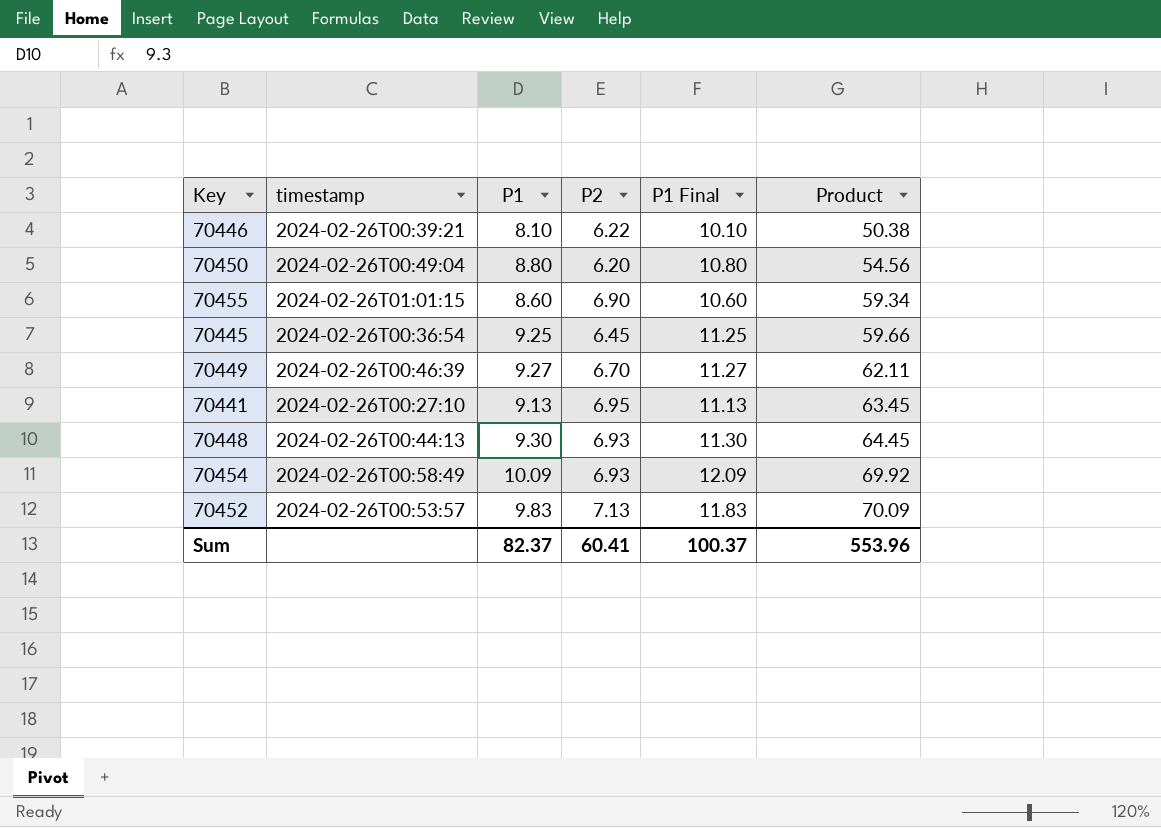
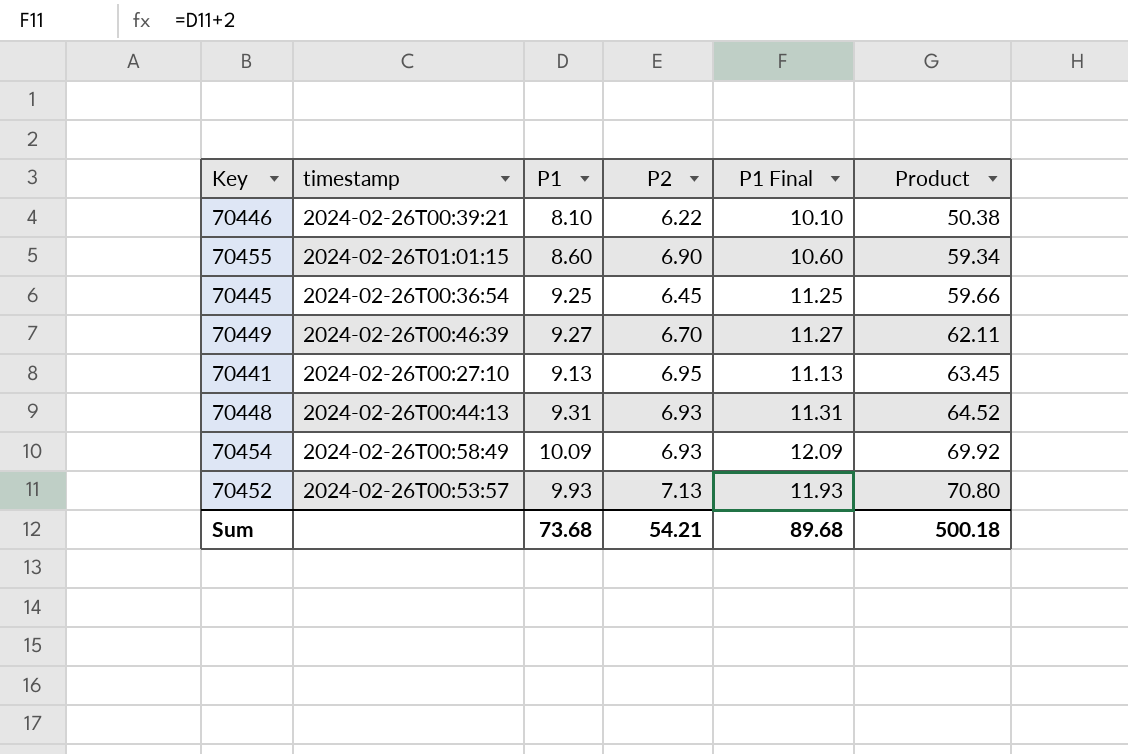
row 70450: 2024-02-26T00:49:04 | 8.80 | 6.20 | 10.80 | 54.56 -> none
70448 | P1: 9.30 -> 9.31
70448 | P1 Final: 11.30 -> 11.31
70448 | Product: 64.45 -> 64.52
70452 | P1: 9.83 -> 9.93
70452 | P1 Final: 11.83 -> 11.93
70452 | Product: 70.09 -> 70.80
Sum | P1: 82.37 -> 73.68
Sum | P2: 60.41 -> 54.21
Sum | P1 Final: 100.37 -> 89.68
Sum | Product: 553.96 -> 500.18

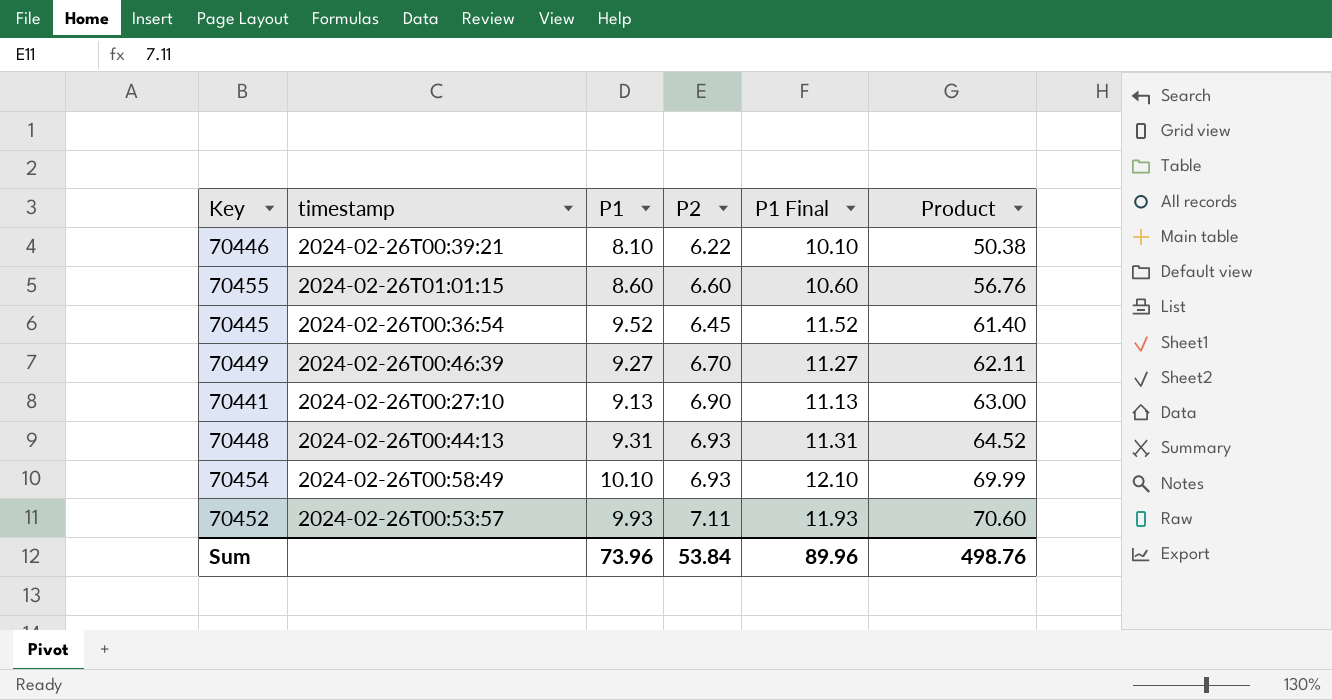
70455 | P2: 6.90 -> 6.60
70455 | Product: 59.34 -> 56.76
70445 | P1: 9.25 -> 9.52
70445 | P1 Final: 11.25 -> 11.52
70445 | Product: 59.66 -> 61.40
70441 | P2: 6.95 -> 6.90
70441 | Product: 63.45 -> 63.00
70454 | P1: 10.09 -> 10.10
70454 | P1 Final: 12.09 -> 12.10
70454 | Product: 69.92 -> 69.99
70452 | P2: 7.13 -> 7.11
70452 | Product: 70.80 -> 70.60
Sum | P1: 73.68 -> 73.96
Sum | P2: 54.21 -> 53.84
Sum | P1 Final: 89.68 -> 89.96
Sum | Product: 500.18 -> 498.76

